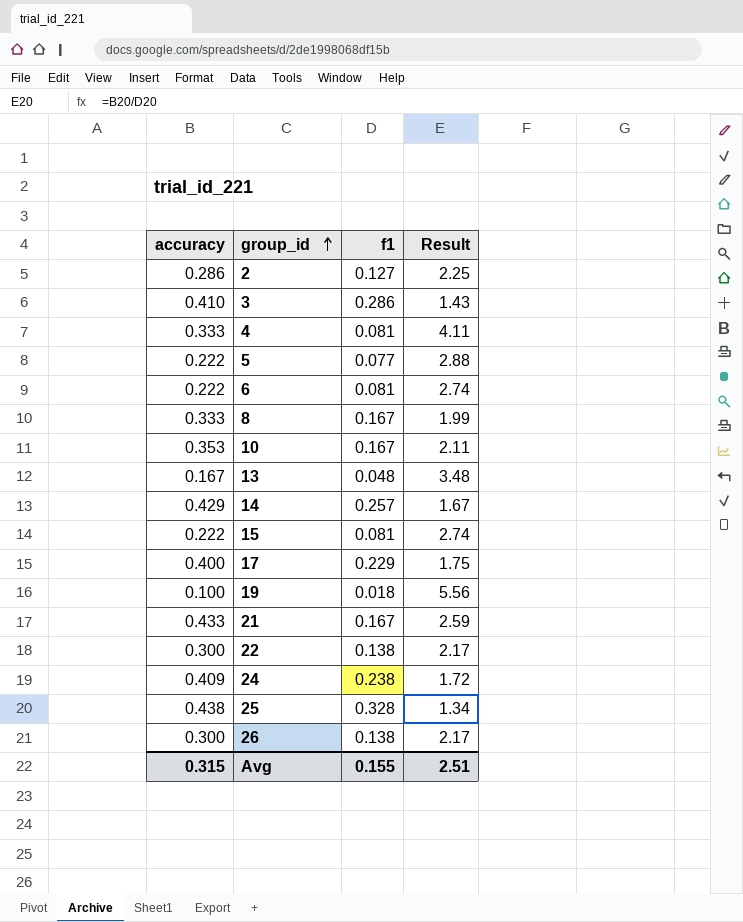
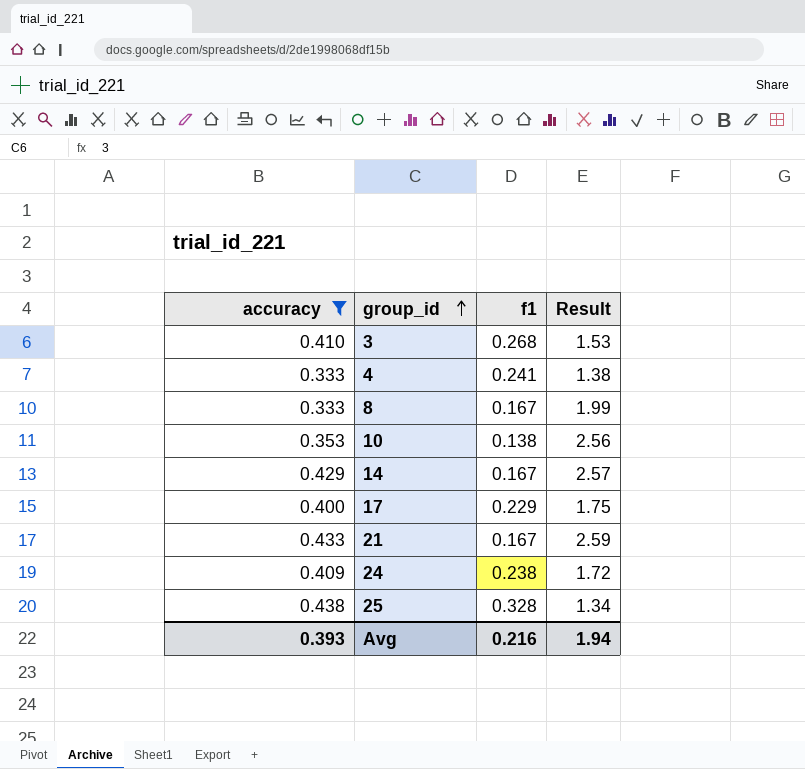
filter: none -> accuracy >= 0.333
3 | f1: 0.286 -> 0.268
3 | Result: 1.43 -> 1.53
4 | f1: 0.081 -> 0.241
4 | Result: 4.11 -> 1.38
10 | f1: 0.167 -> 0.138
10 | Result: 2.11 -> 2.56
14 | f1: 0.257 -> 0.167
14 | Result: 1.67 -> 2.57
Avg | accuracy: 0.315 -> 0.393
Avg | f1: 0.155 -> 0.216
Avg | Result: 2.51 -> 1.94

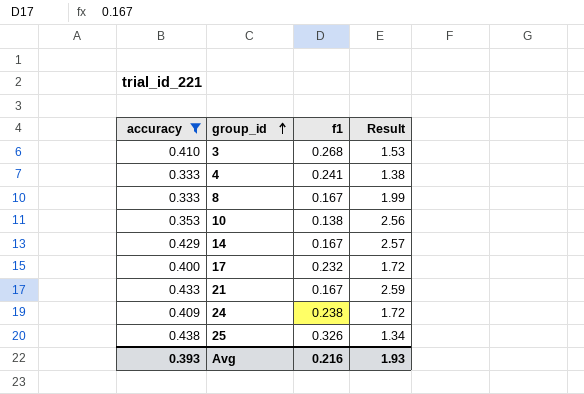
17 | f1: 0.229 -> 0.232
17 | Result: 1.75 -> 1.72
25 | f1: 0.328 -> 0.326
Avg | Result: 1.94 -> 1.93

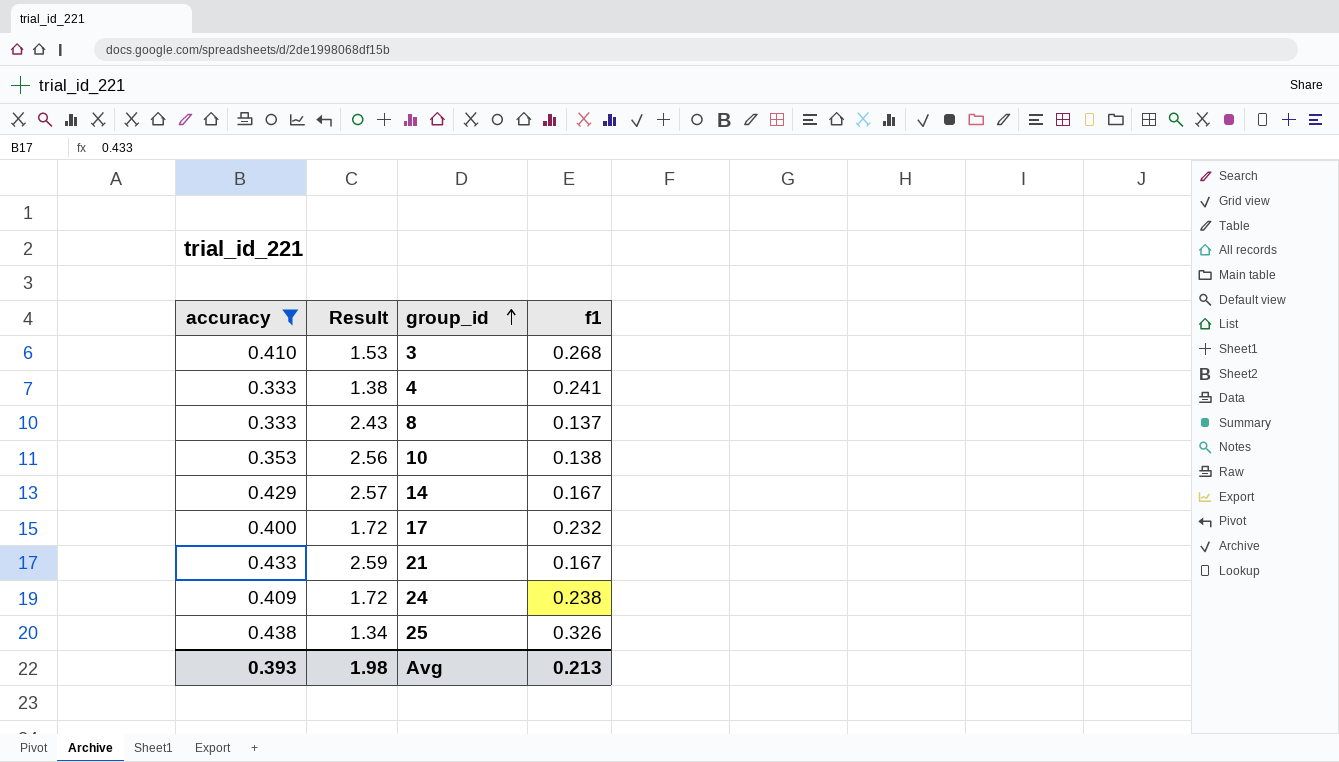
column Result | position: 4 -> 2
8 | Result: 1.99 -> 2.43
8 | f1: 0.167 -> 0.137
Avg | Result: 1.93 -> 1.98
Avg | f1: 0.216 -> 0.213

